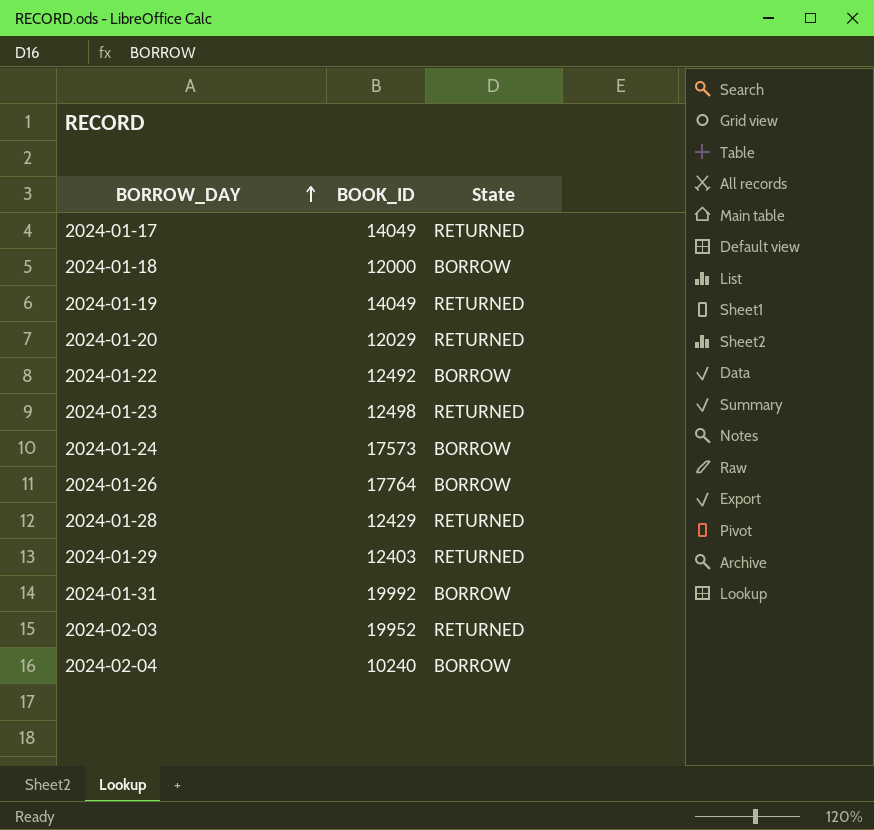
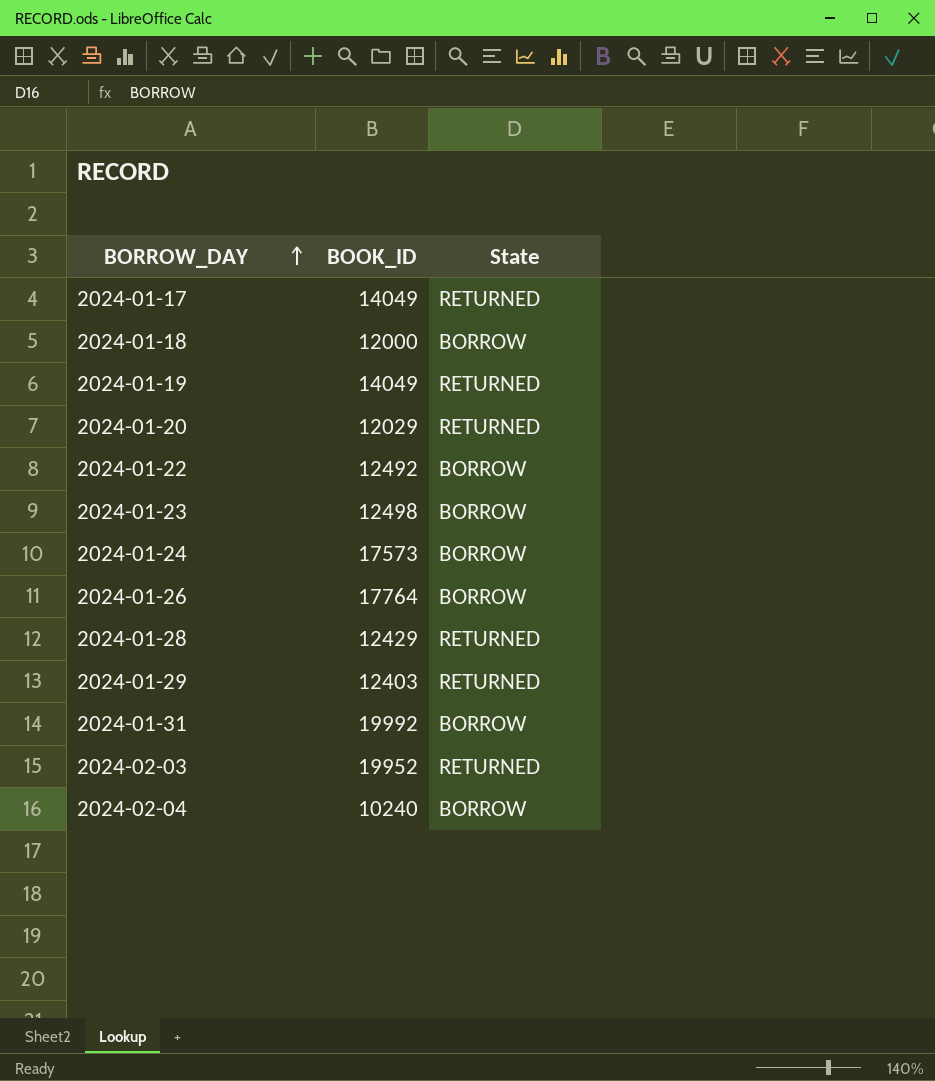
2024-01-23 | State: RETURNED -> BORROW

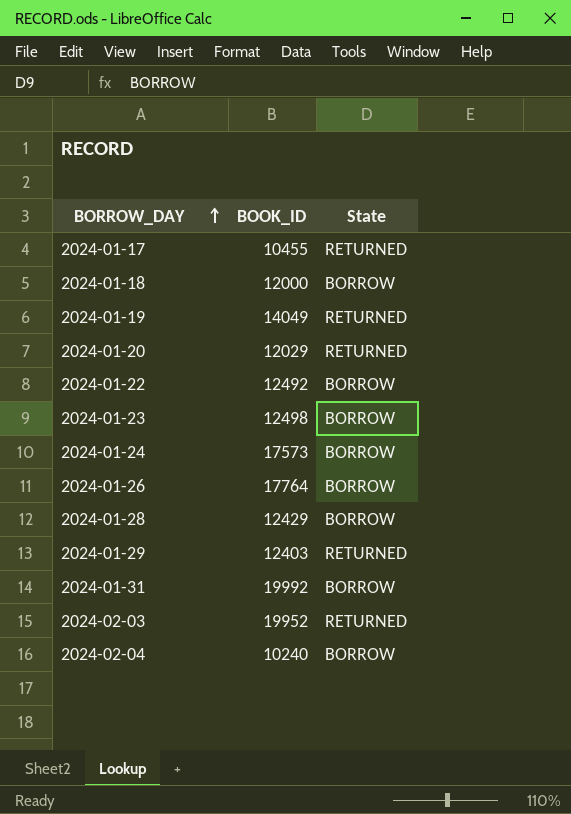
2024-01-17 | BOOK_ID: 14049 -> 10455
2024-01-28 | State: RETURNED -> BORROW

